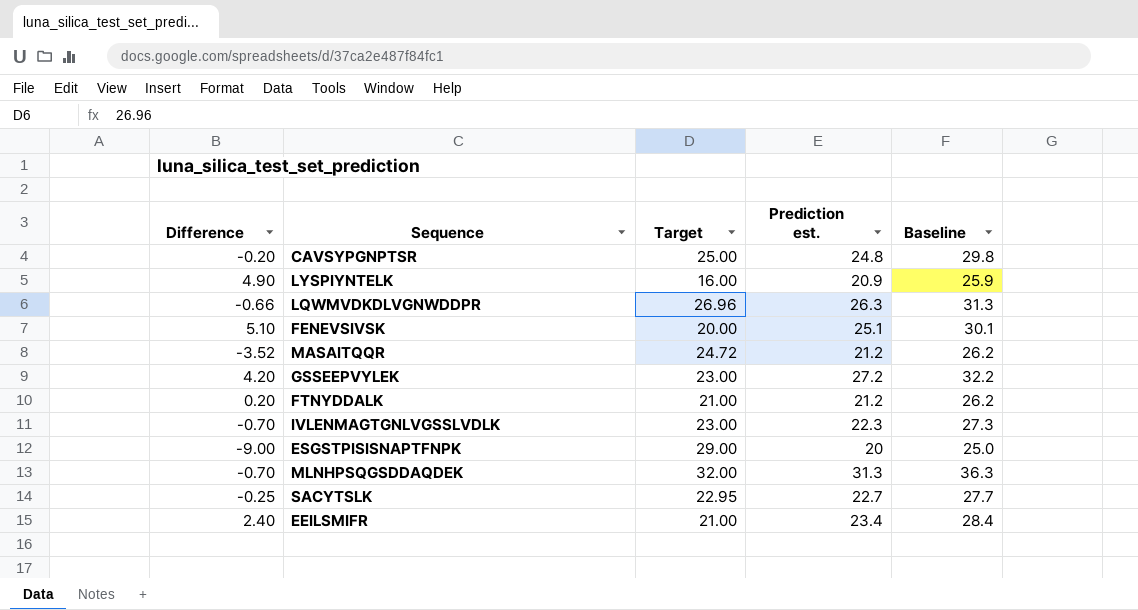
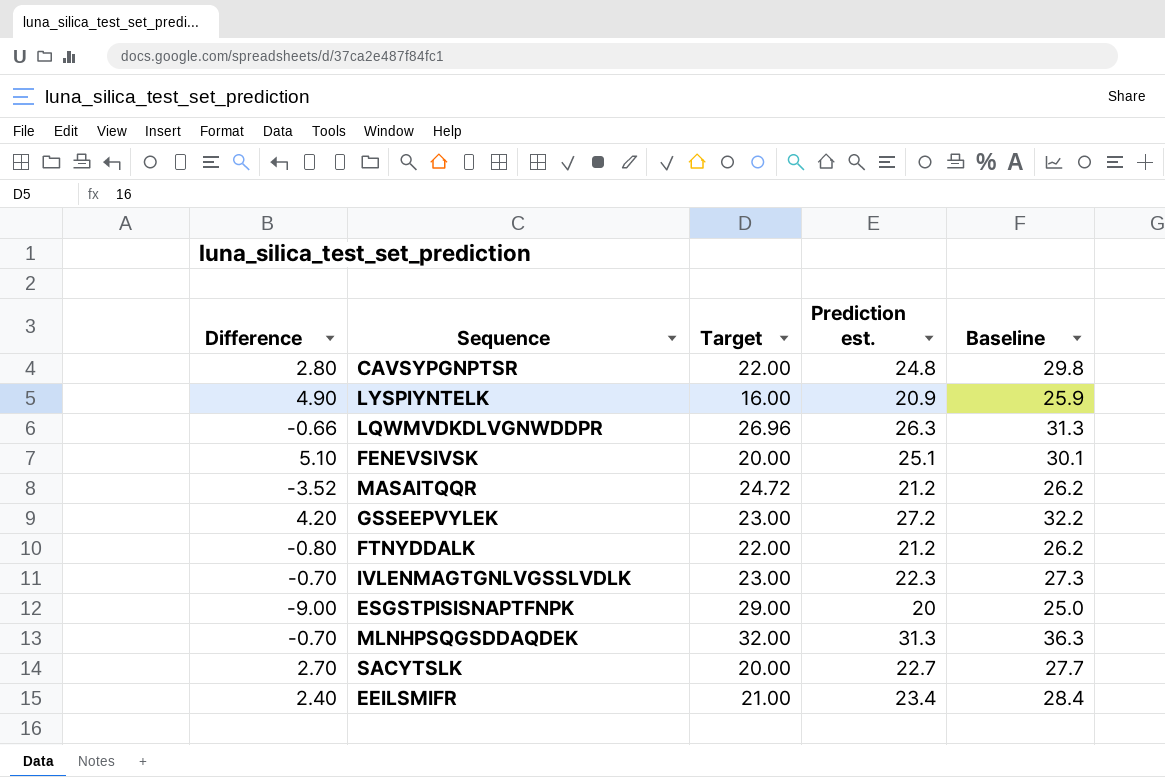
CAVSYPGNPTSR | Difference: -0.20 -> 2.80
CAVSYPGNPTSR | Target: 25.00 -> 22.00
FTNYDDALK | Difference: 0.20 -> -0.80
FTNYDDALK | Target: 21.00 -> 22.00
SACYTSLK | Difference: -0.25 -> 2.70
SACYTSLK | Target: 22.95 -> 20.00

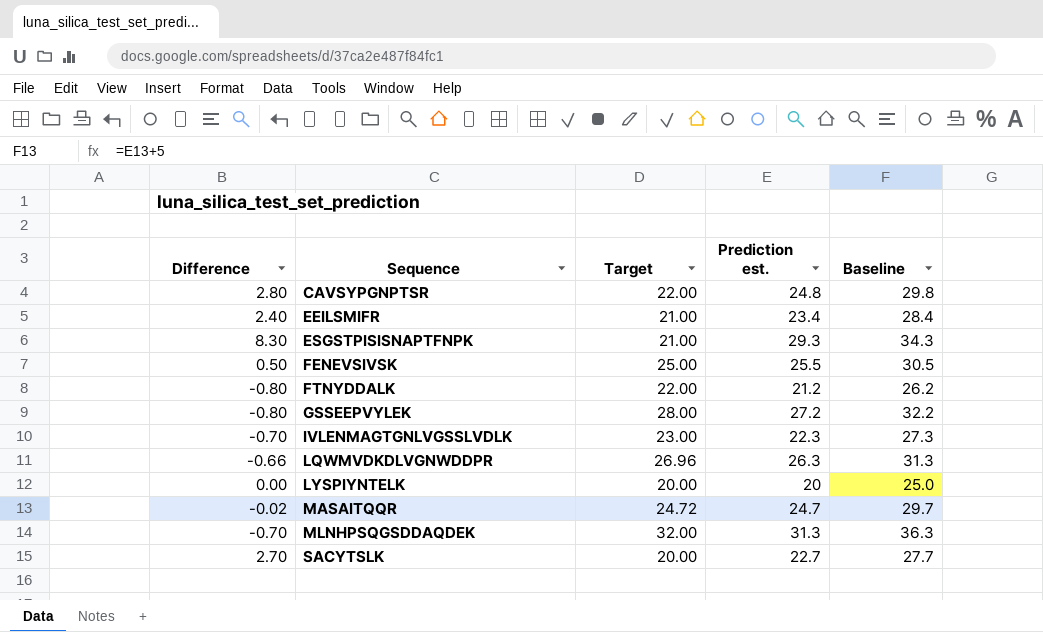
row order: none -> Sequence ascending
ESGSTPISISNAPTFNPK | Difference: -9.00 -> 8.30
ESGSTPISISNAPTFNPK | Target: 29.00 -> 21.00
ESGSTPISISNAPTFNPK | Prediction est.: 20 -> 29.3
ESGSTPISISNAPTFNPK | Baseline: 25.0 -> 34.3
FENEVSIVSK | Difference: 5.10 -> 0.50
FENEVSIVSK | Target: 20.00 -> 25.00
FENEVSIVSK | Prediction est.: 25.1 -> 25.5
FENEVSIVSK | Baseline: 30.1 -> 30.5
GSSEEPVYLEK | Difference: 4.20 -> -0.80
GSSEEPVYLEK | Target: 23.00 -> 28.00
LYSPIYNTELK | Difference: 4.90 -> 0.00
LYSPIYNTELK | Target: 16.00 -> 20.00
LYSPIYNTELK | Prediction est.: 20.9 -> 20
LYSPIYNTELK | Baseline: 25.9 -> 25.0
MASAITQQR | Difference: -3.52 -> -0.02
MASAITQQR | Prediction est.: 21.2 -> 24.7
MASAITQQR | Baseline: 26.2 -> 29.7

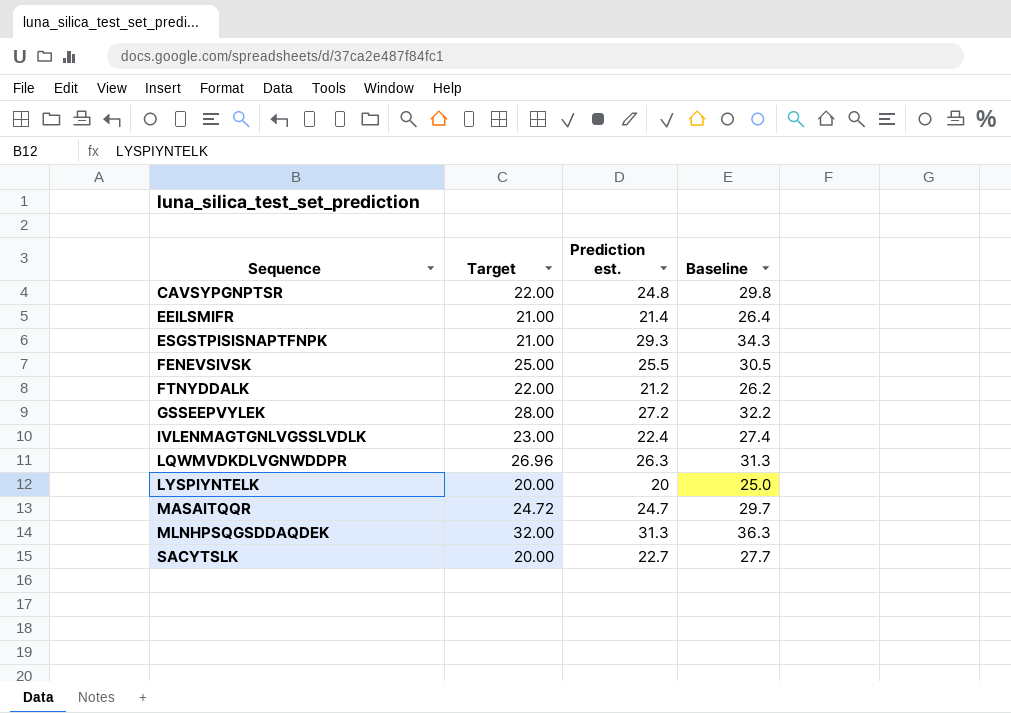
column Difference | formula: [Prediction est.] - [Target] -> none
EEILSMIFR | Prediction est.: 23.4 -> 21.4
EEILSMIFR | Baseline: 28.4 -> 26.4
IVLENMAGTGNLVGSSLVDLK | Prediction est.: 22.3 -> 22.4
IVLENMAGTGNLVGSSLVDLK | Baseline: 27.3 -> 27.4

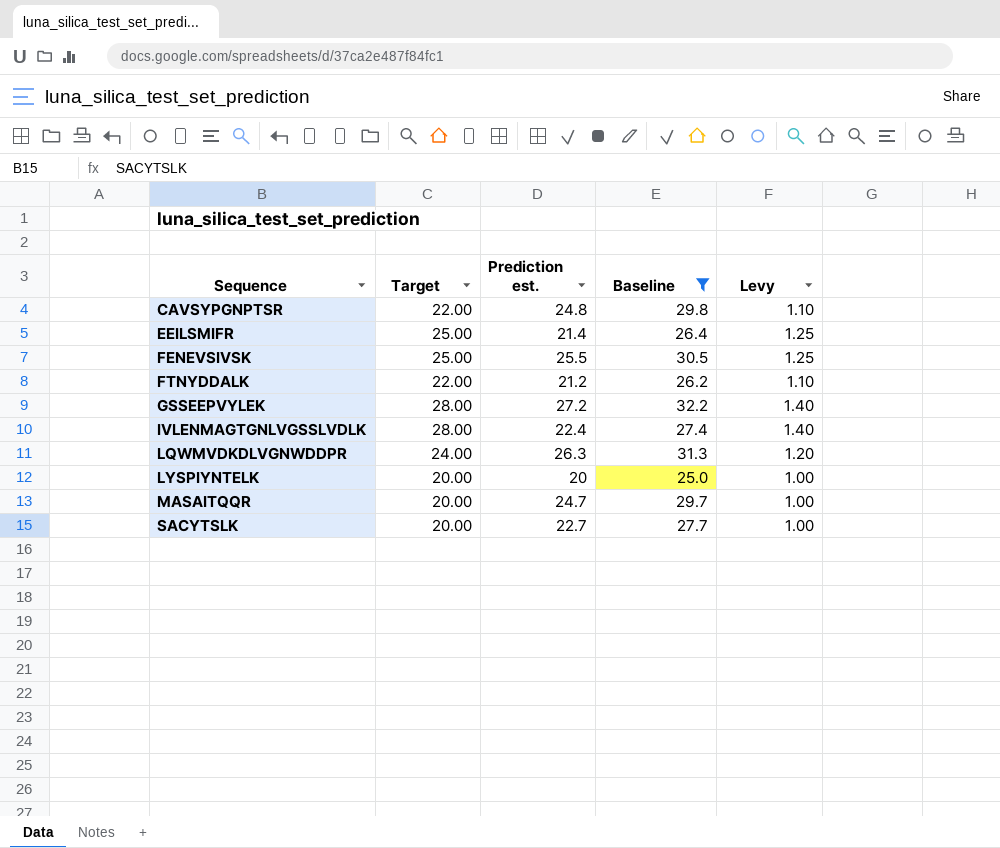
filter: none -> Baseline <= 32.2
column Levy | formula: none -> [Target] * 0.05
EEILSMIFR | Target: 21.00 -> 25.00
IVLENMAGTGNLVGSSLVDLK | Target: 23.00 -> 28.00
LQWMVDKDLVGNWDDPR | Target: 26.96 -> 24.00
MASAITQQR | Target: 24.72 -> 20.00

